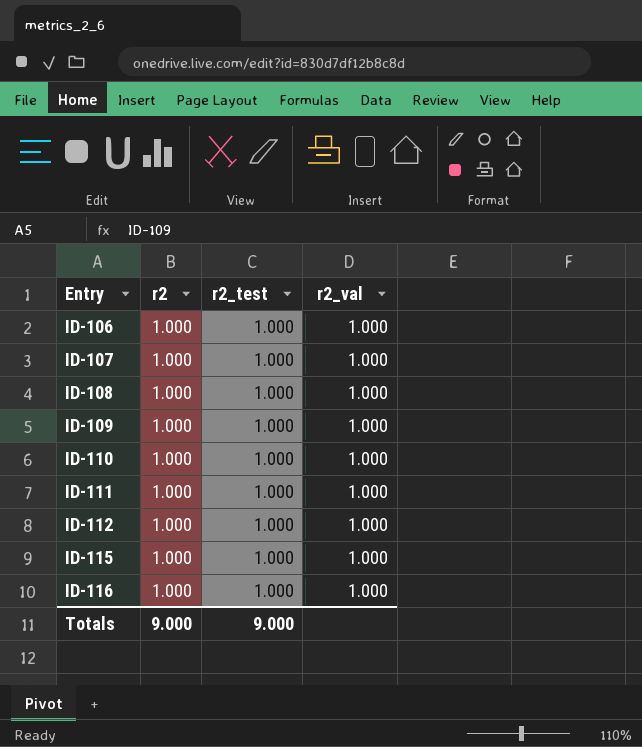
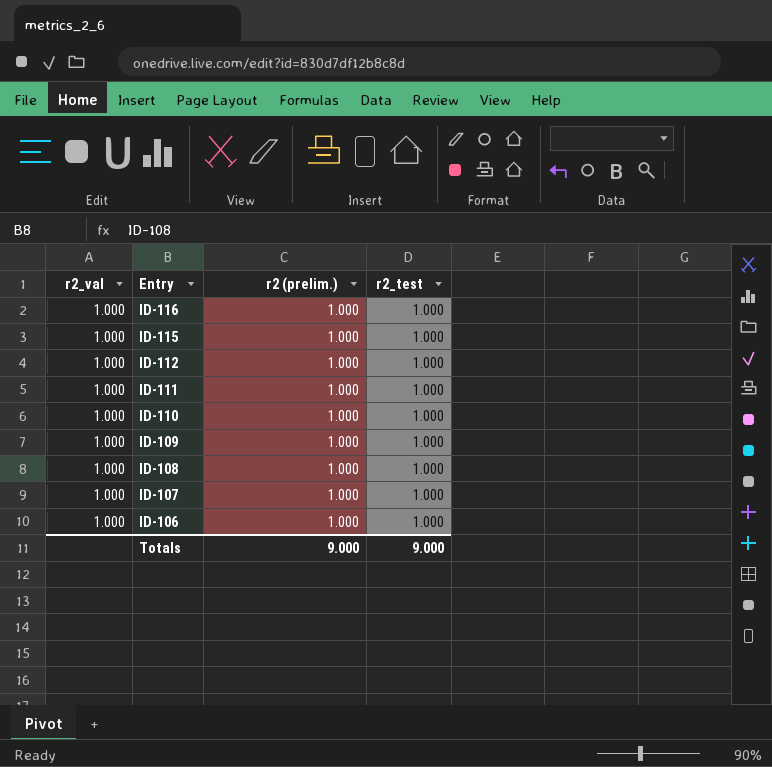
row order: Entry ascending -> Entry descending
column r2_val | position: 4 -> 1
column name: r2 -> r2 (prelim.)

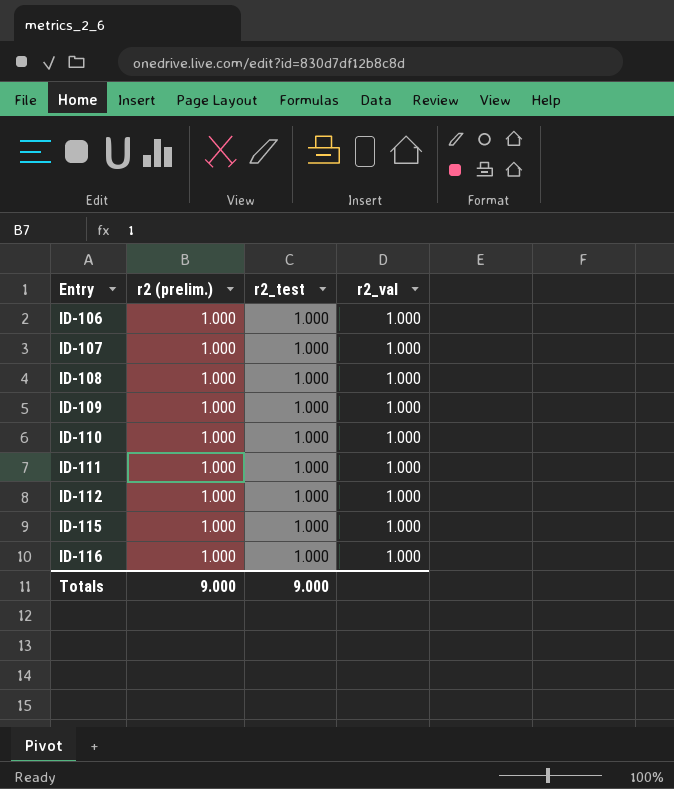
row order: Entry descending -> Entry ascending
column r2_val | position: 1 -> 4

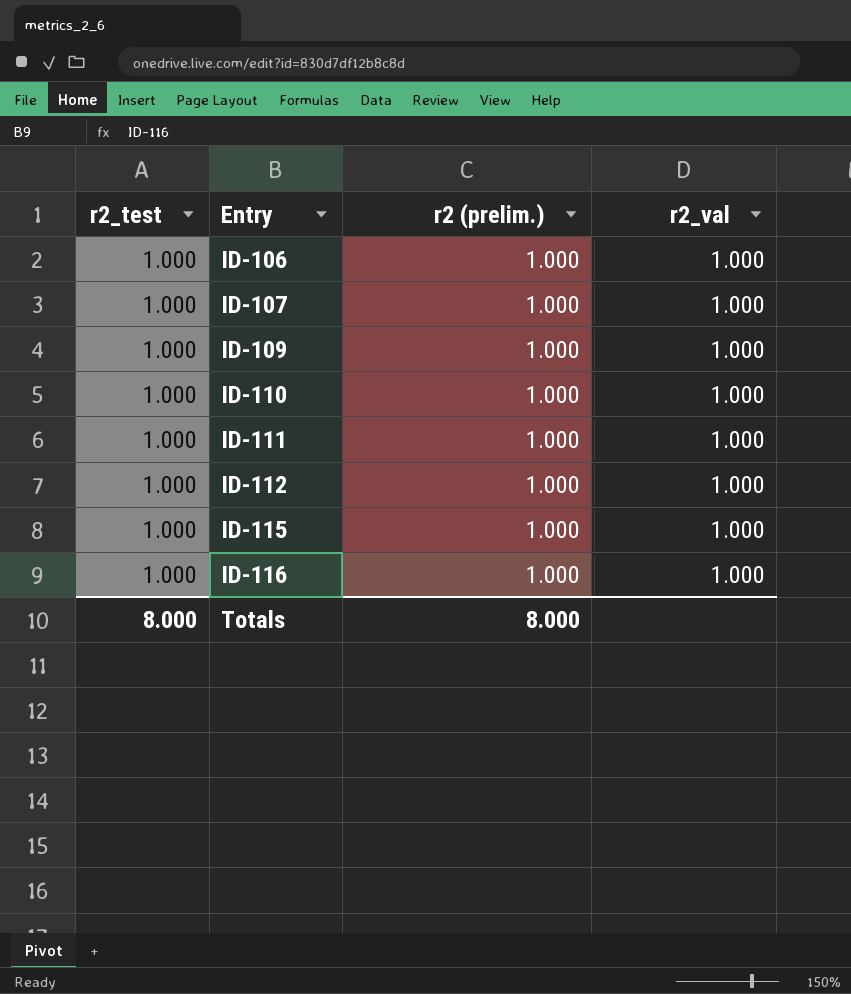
column r2_test | position: 3 -> 1
row ID-108: 1.000 | 1.000 | 1.000 -> none
Totals | r2_test: 9.000 -> 8.000
Totals | r2 (prelim.): 9.000 -> 8.000

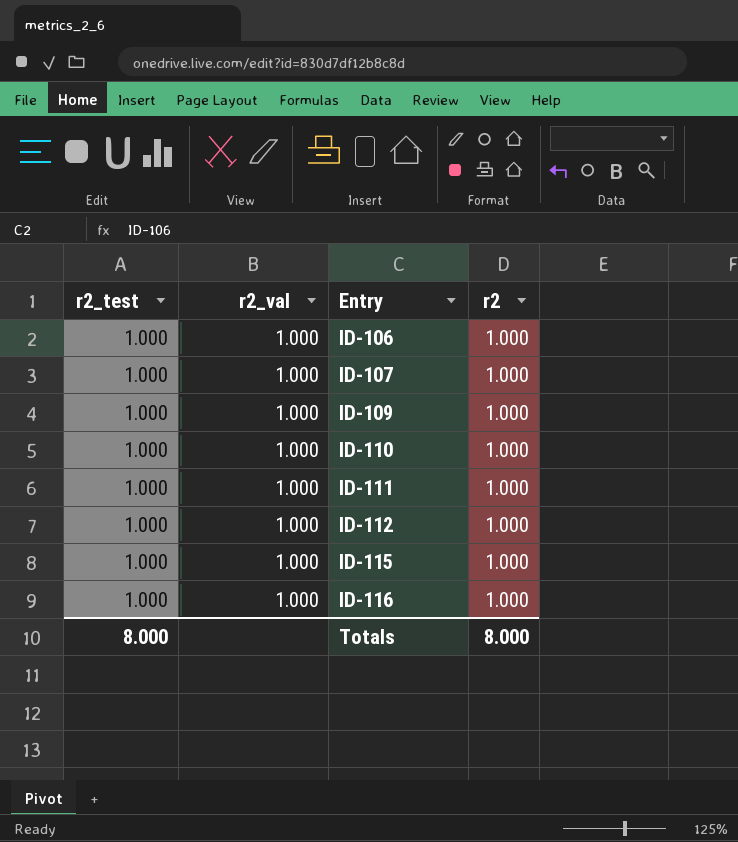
column r2_val | position: 4 -> 2
column name: r2 (prelim.) -> r2

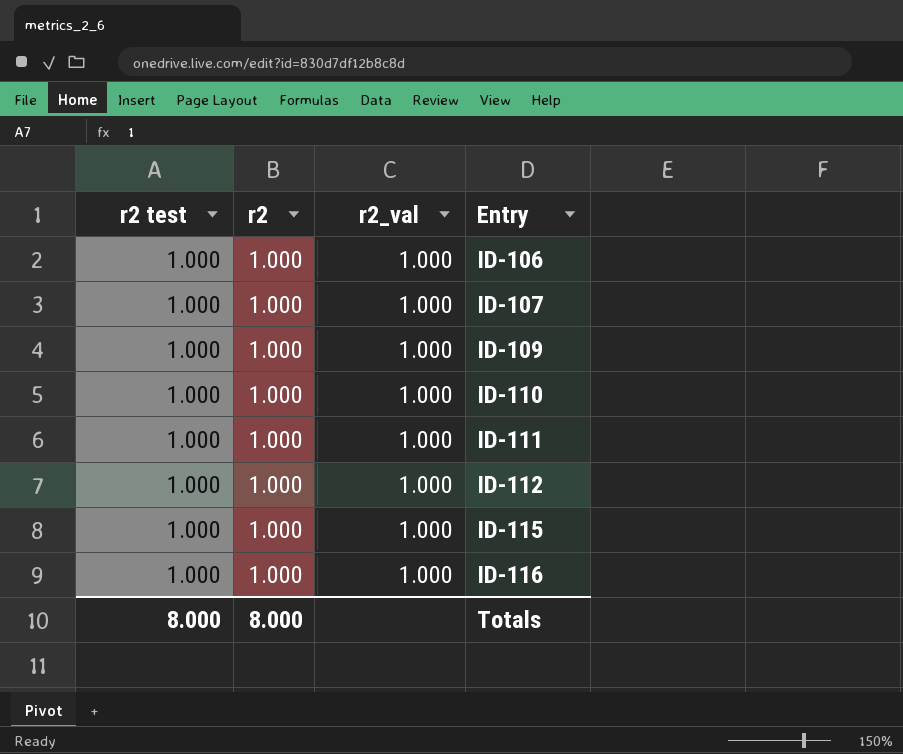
column name: r2_test -> r2 test
column r2 | position: 4 -> 2

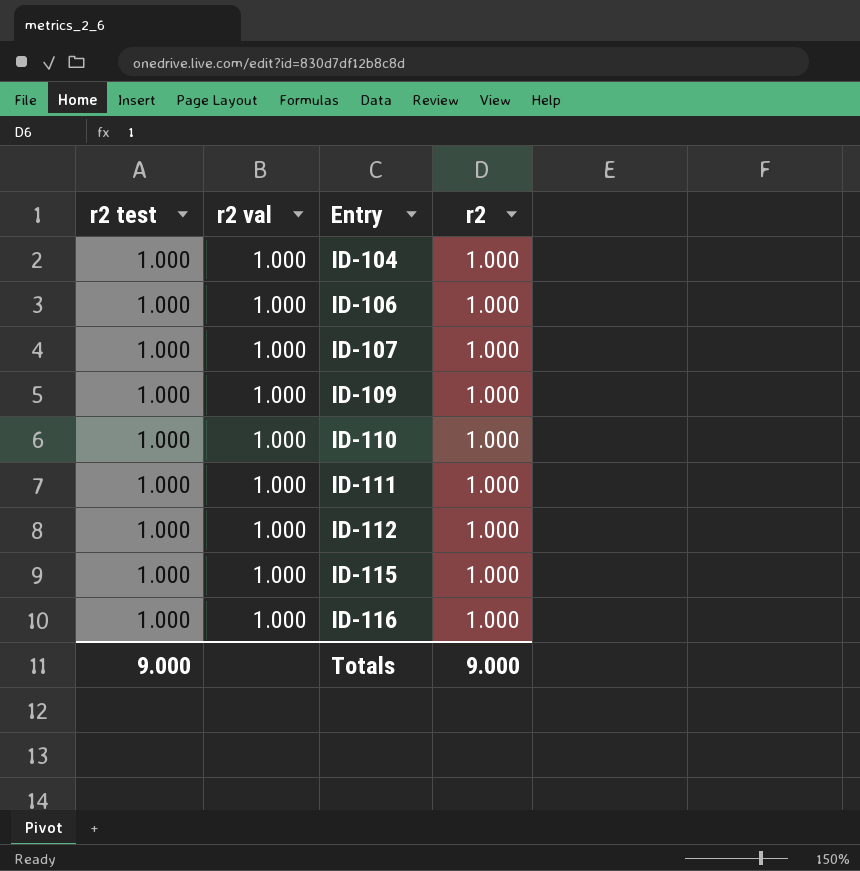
column name: r2_val -> r2 val
column r2 | position: 2 -> 4
row ID-104: none -> 1.000 | 1.000 | 1.000
Totals | r2 test: 8.000 -> 9.000
Totals | r2: 8.000 -> 9.000

